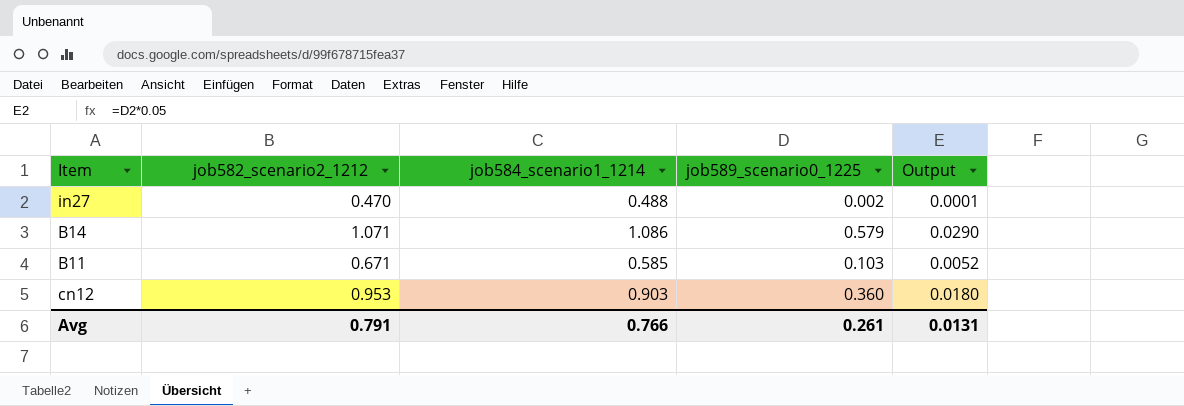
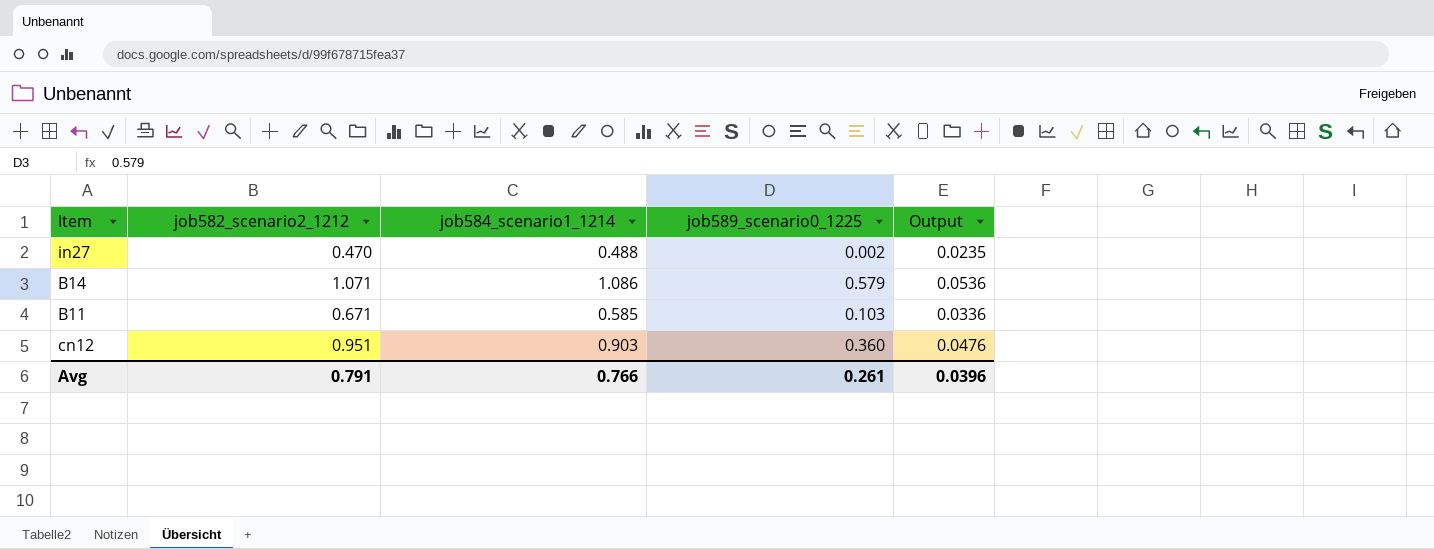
column Output | formula: [job589_scenario0_1225] * 0.05 -> [job582_scenario2_1212] * 0.05
cn12 | job582_scenario2_1212: 0.953 -> 0.951
Avg | Output: 0.0131 -> 0.0396

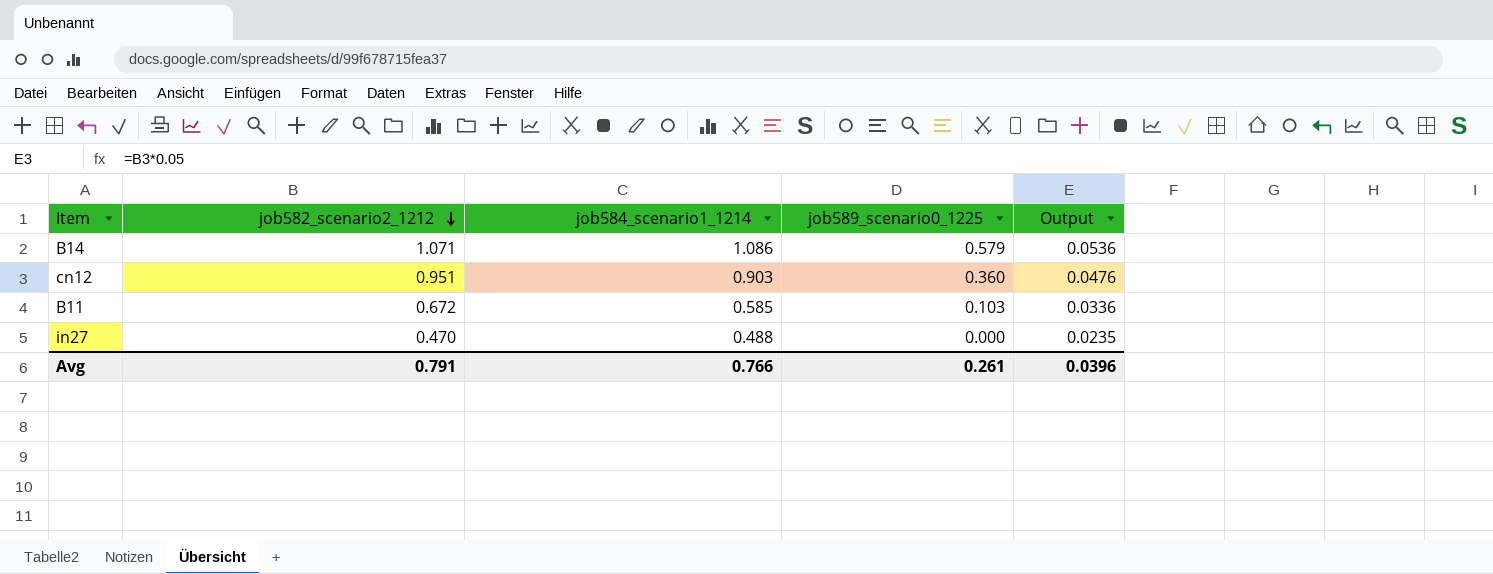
row order: none -> job582_scenario2_1212 descending
B11 | job582_scenario2_1212: 0.671 -> 0.672
in27 | job589_scenario0_1225: 0.002 -> 0.000

